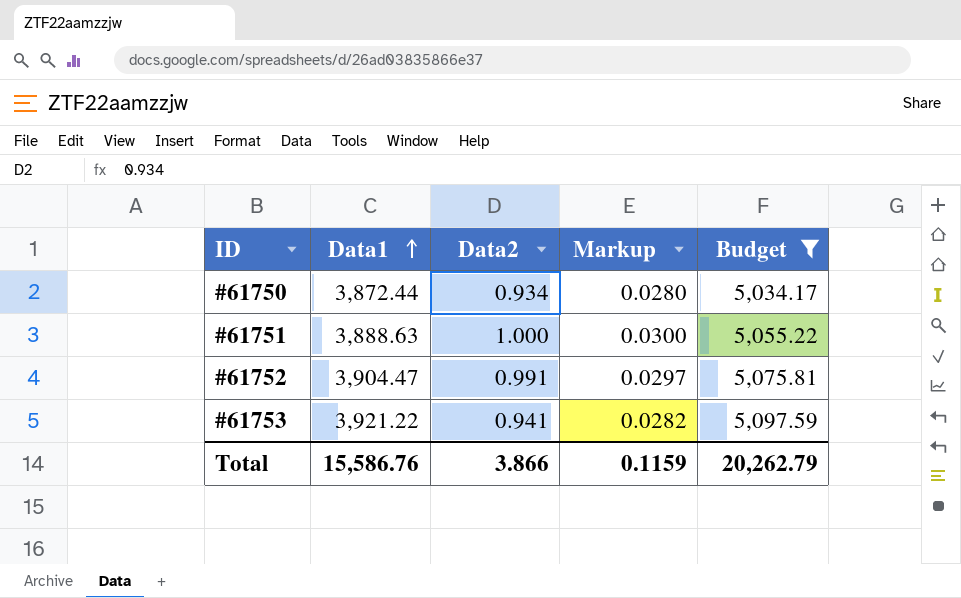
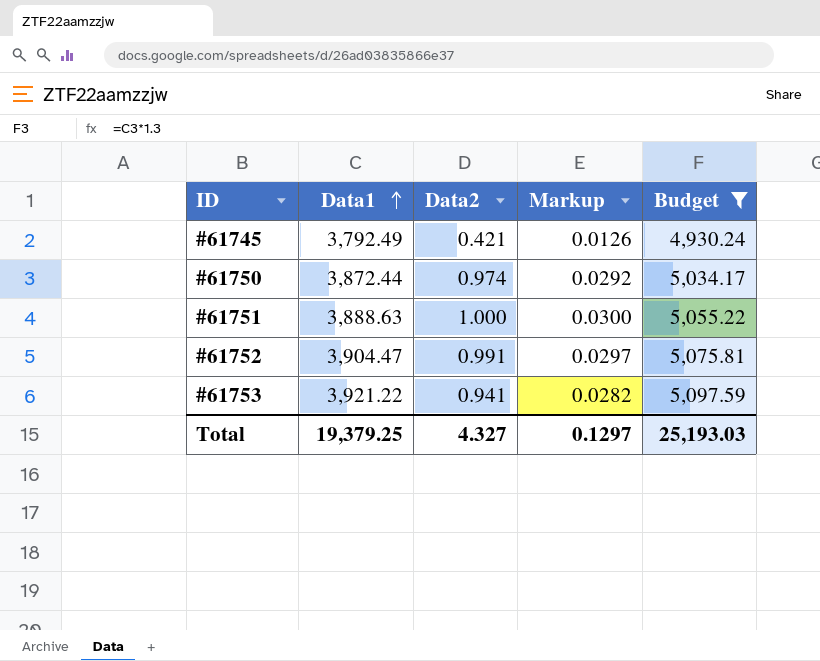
row #61745: none -> 3,792.49 | 0.421 | 0.0126 | 4,930.24
#61750 | Data2: 0.934 -> 0.974
#61750 | Markup: 0.0280 -> 0.0292
Total | Data1: 15,586.76 -> 19,379.25
Total | Data2: 3.866 -> 4.327
Total | Markup: 0.1159 -> 0.1297
Total | Budget: 20,262.79 -> 25,193.03

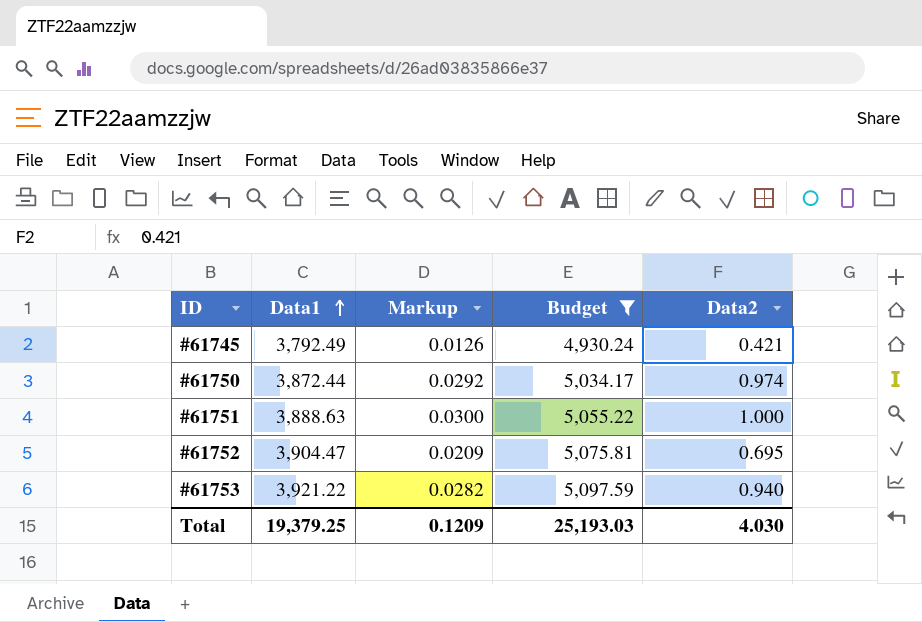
column Data2 | position: 3 -> 5
#61752 | Markup: 0.0297 -> 0.0209
#61752 | Data2: 0.991 -> 0.695
#61753 | Data2: 0.941 -> 0.940
Total | Markup: 0.1297 -> 0.1209
Total | Data2: 4.327 -> 4.030

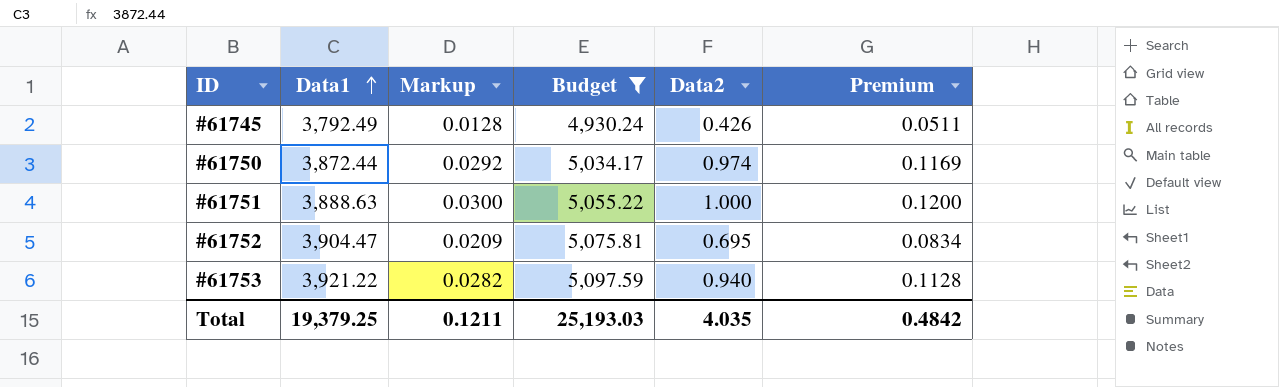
column Premium | formula: none -> [Data2] * 0.12
#61745 | Markup: 0.0126 -> 0.0128
#61745 | Data2: 0.421 -> 0.426
Total | Markup: 0.1209 -> 0.1211
Total | Data2: 4.030 -> 4.035

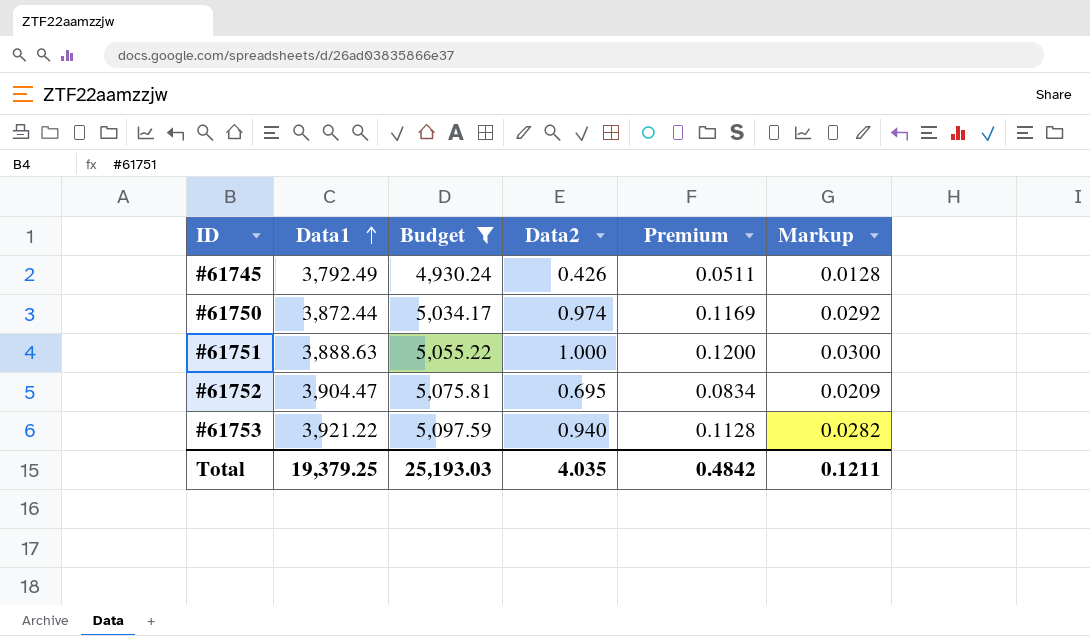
column Markup | position: 3 -> 6

